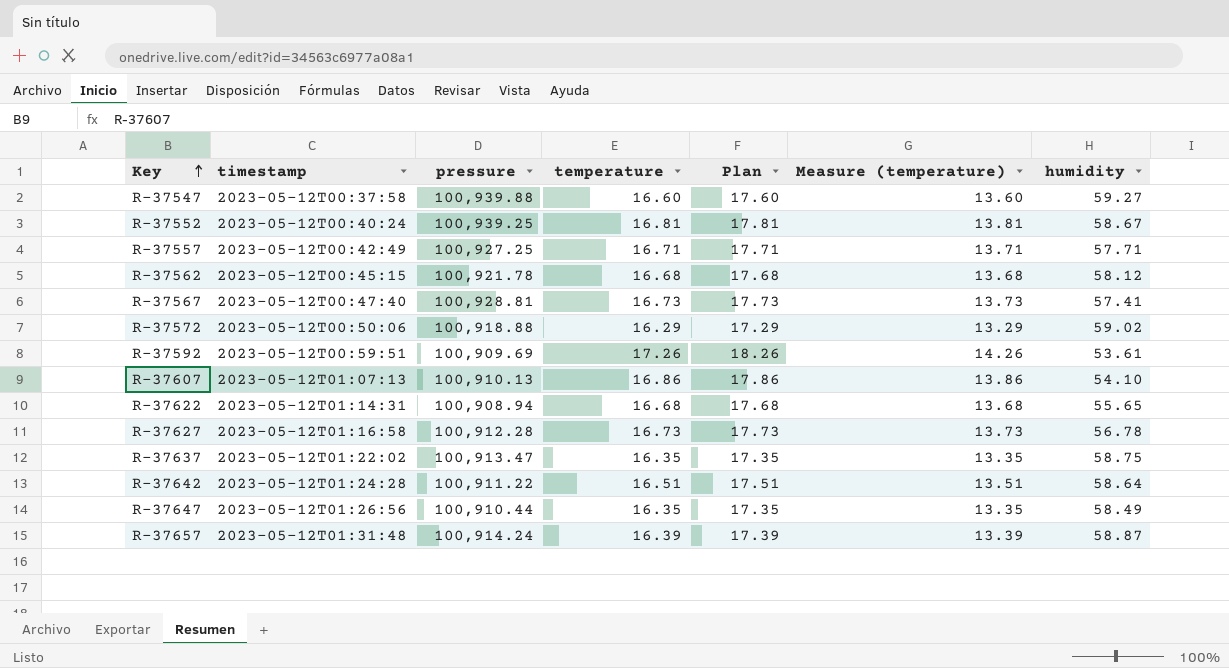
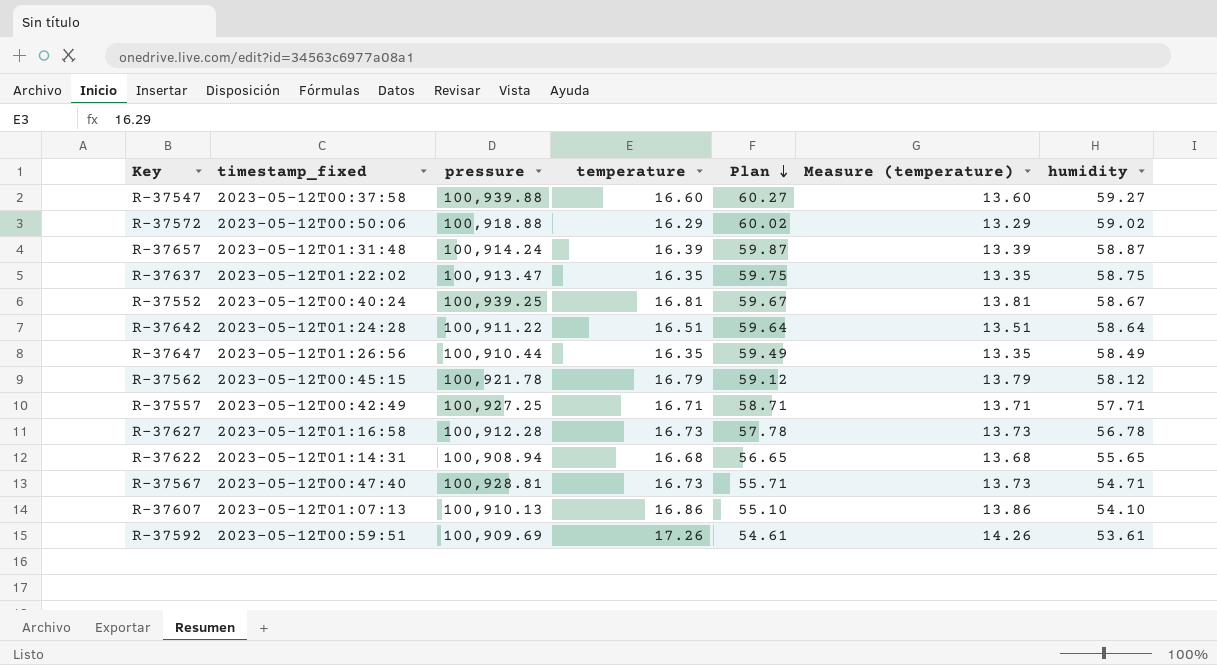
row order: Key ascending -> Plan descending
column name: timestamp -> timestamp_fixed
column Plan | formula: [temperature] + 1 -> [humidity] + 1
R-37562 | temperature: 16.68 -> 16.79
R-37562 | Measure (temperature): 13.68 -> 13.79
R-37567 | humidity: 57.41 -> 54.71

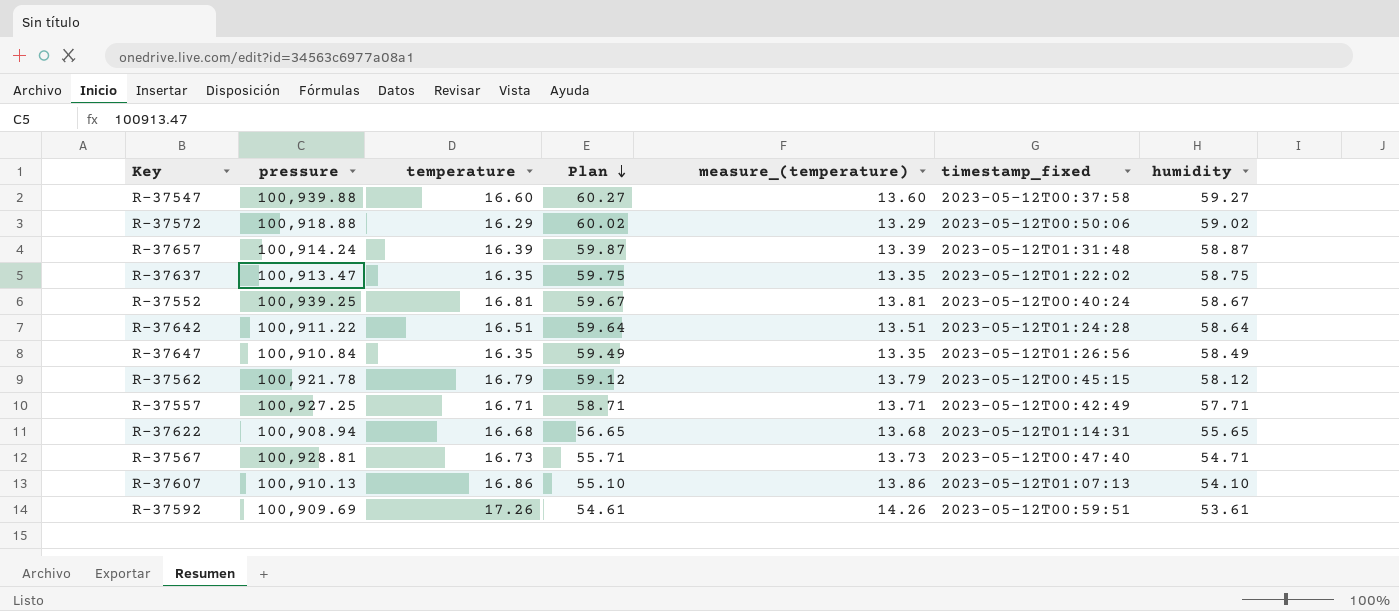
column name: Measure (temperature) -> measure_(temperature)
column timestamp_fixed | position: 2 -> 6
row R-37627: 2023-05-12T01:16:58 | 100,912.28 | 16.73 | 57.78 | 13.73 | 56.78 -> none
R-37647 | pressure: 100,910.44 -> 100,910.84

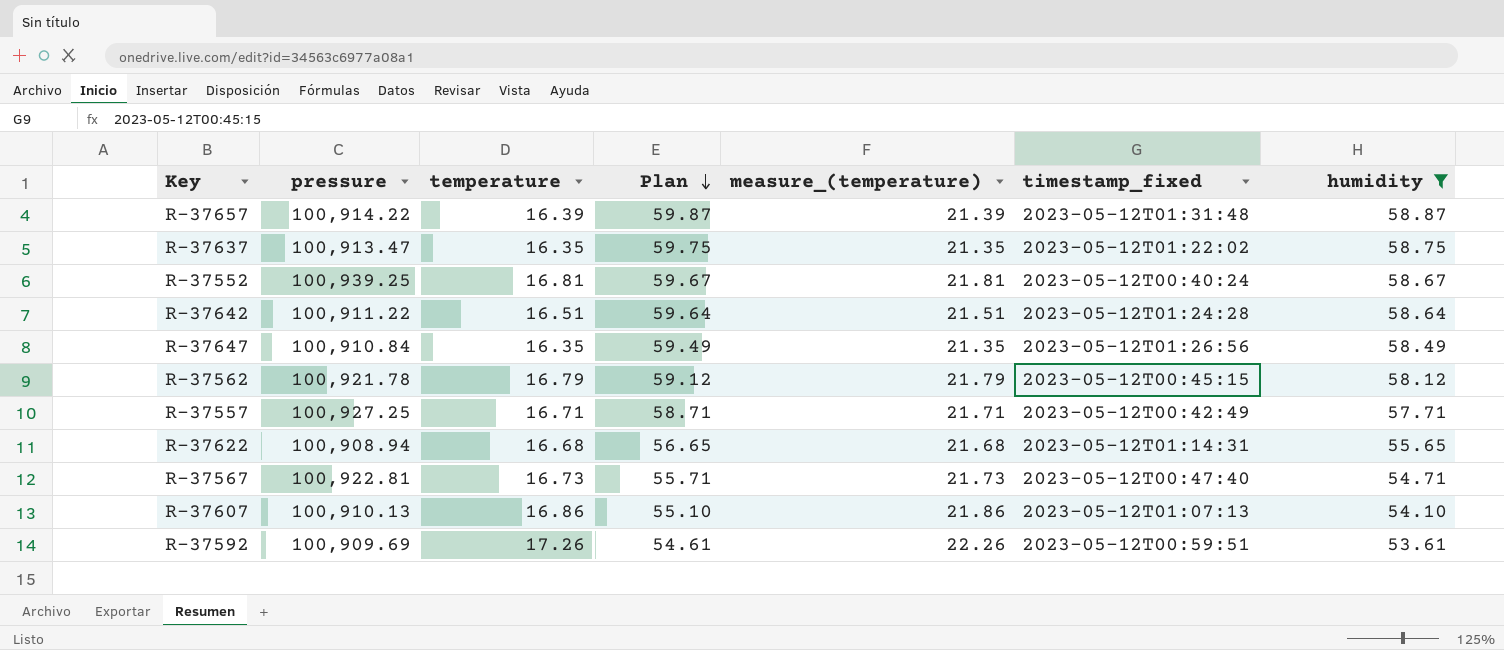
filter: none -> humidity <= 58.87
column measure_(temperature) | formula: [temperature] - 3 -> [temperature] + 5
R-37657 | pressure: 100,914.24 -> 100,914.22
R-37567 | pressure: 100,928.81 -> 100,922.81

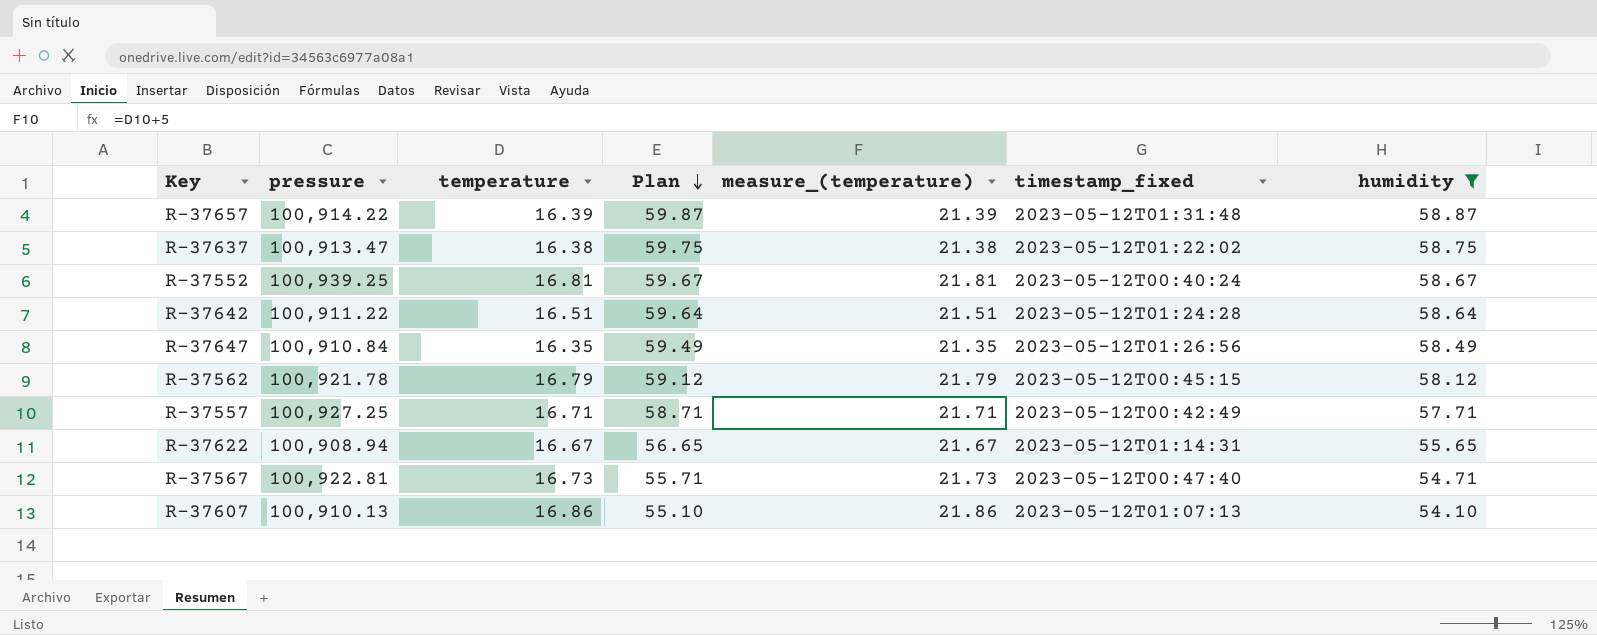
row R-37592: 100,909.69 | 17.26 | 54.61 | 22.26 | 2023-05-12T00:59:51 | 53.61 -> none
R-37637 | temperature: 16.35 -> 16.38
R-37637 | measure_(temperature): 21.35 -> 21.38
R-37622 | temperature: 16.68 -> 16.67
R-37622 | measure_(temperature): 21.68 -> 21.67

